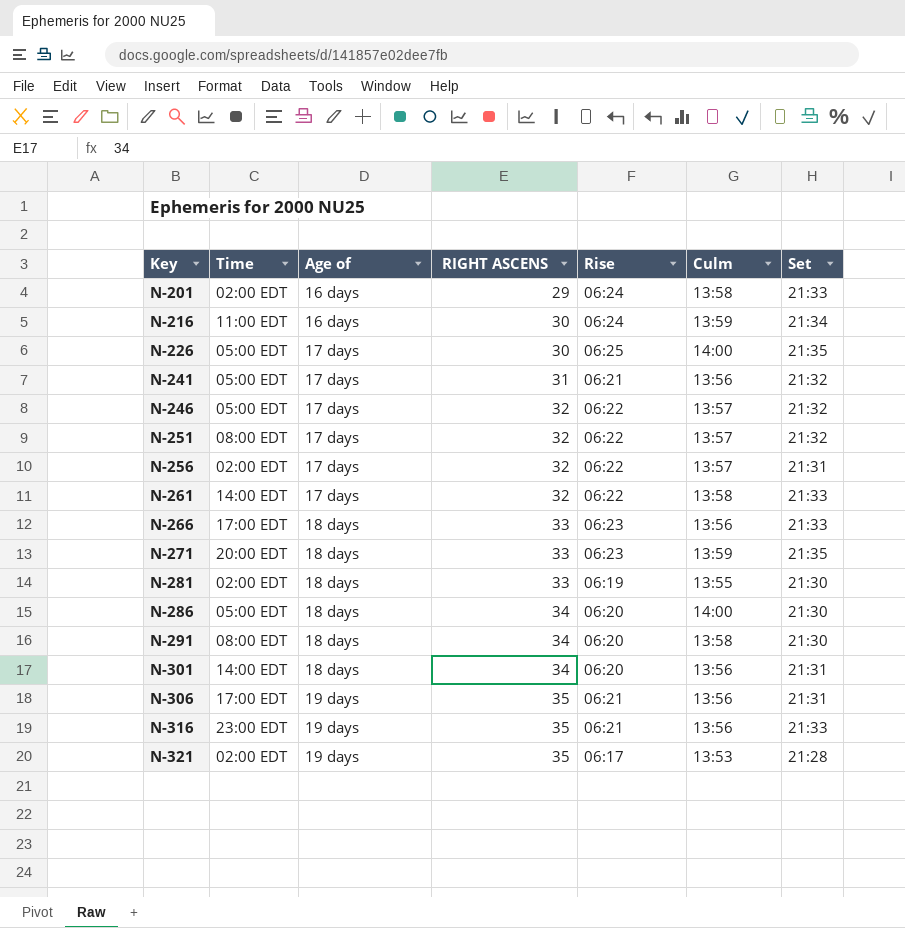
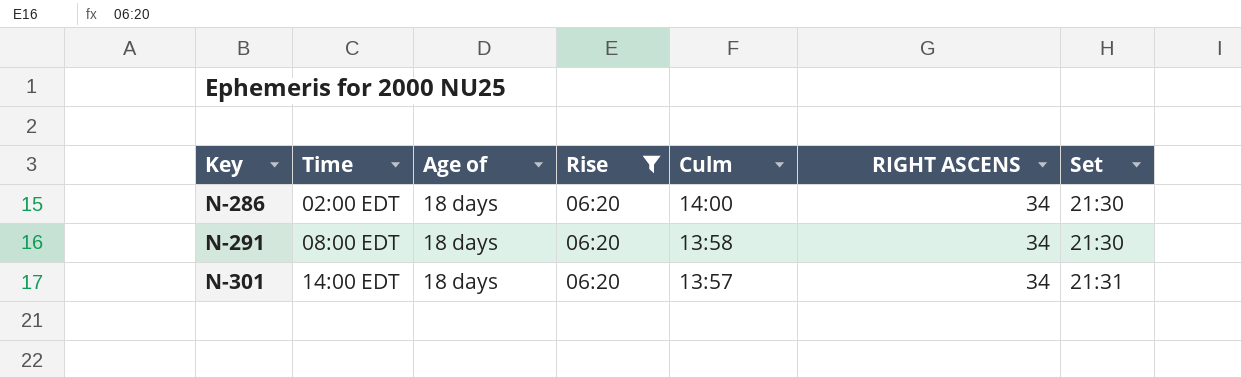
filter: none -> Rise = 06:20
column RIGHT ASCENS | position: 4 -> 6
N-286 | Time: 05:00 EDT -> 02:00 EDT
N-301 | Culm: 13:56 -> 13:57

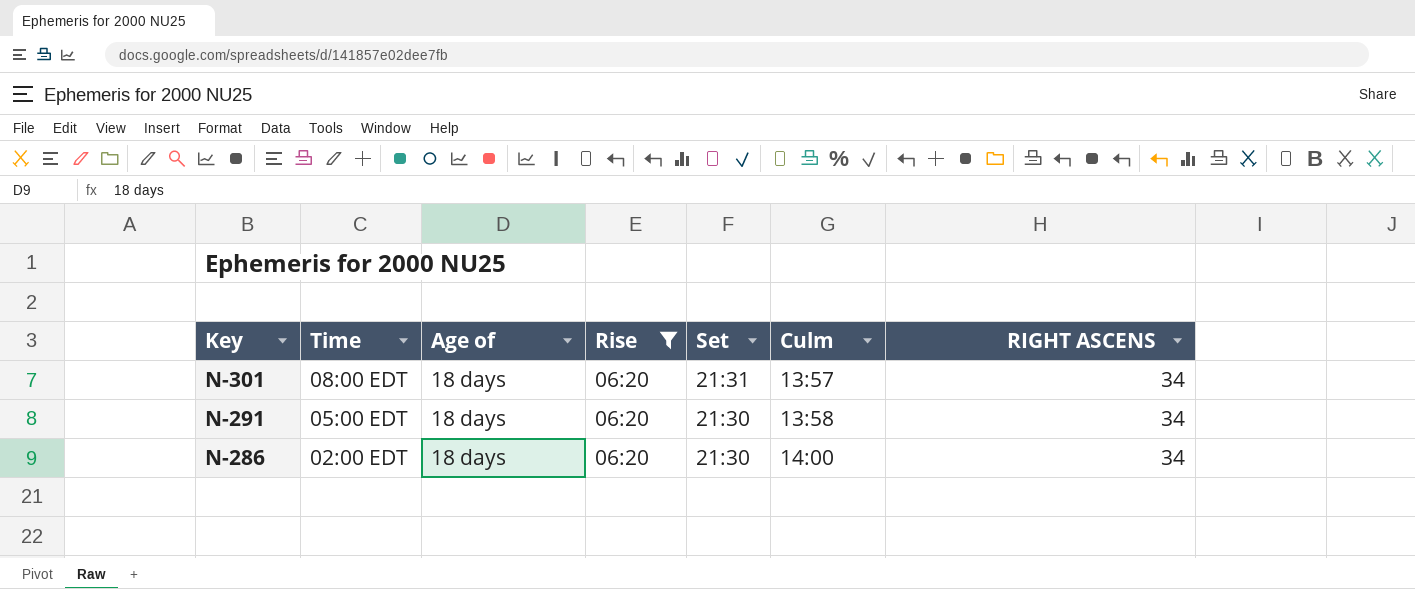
row order: Key ascending -> Key descending
column Set | position: 7 -> 5
N-301 | Time: 14:00 EDT -> 08:00 EDT
N-291 | Time: 08:00 EDT -> 05:00 EDT

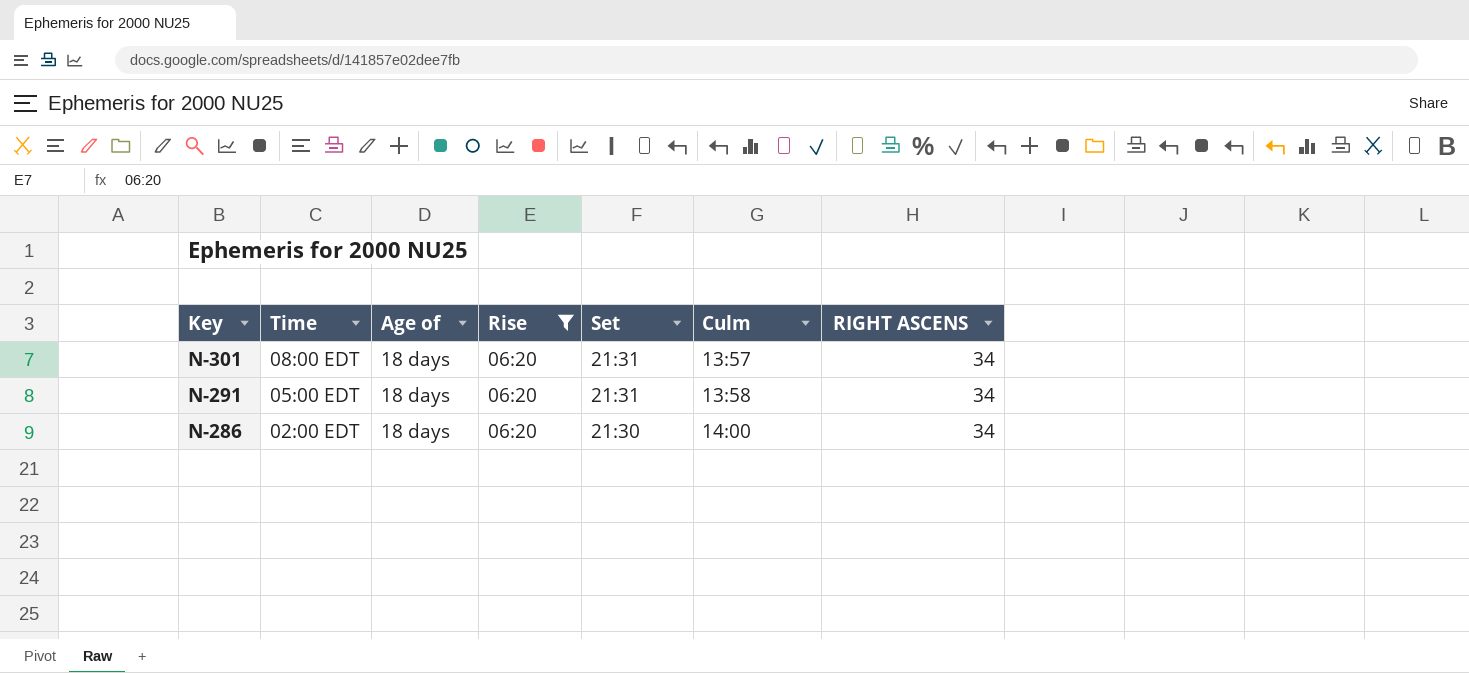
N-291 | Set: 21:30 -> 21:31

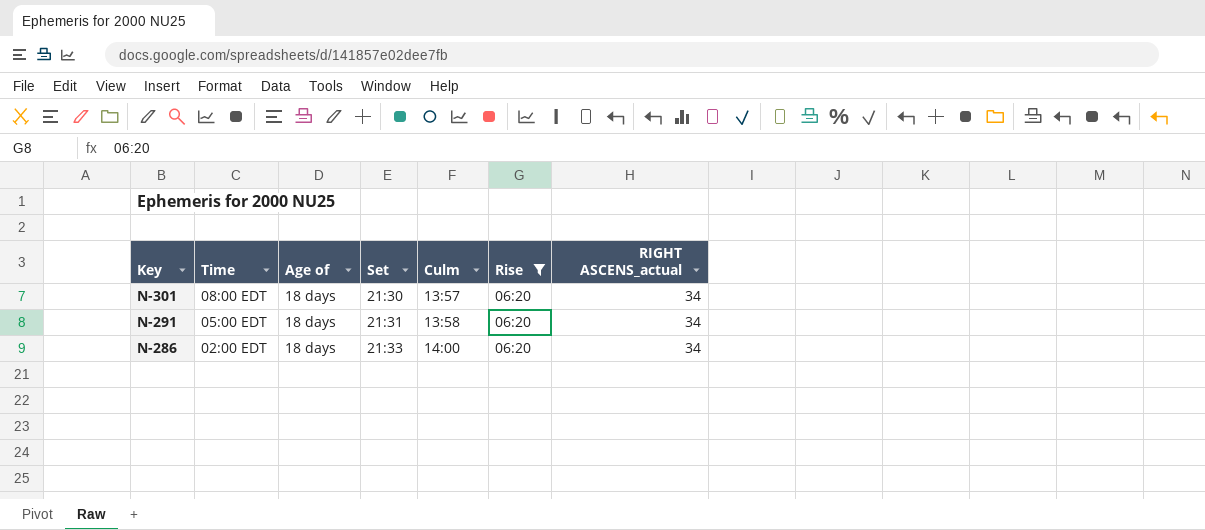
column Rise | position: 4 -> 6
column name: RIGHT ASCENS -> RIGHT ASCENS_actual
N-301 | Set: 21:31 -> 21:30
N-286 | Set: 21:30 -> 21:33

